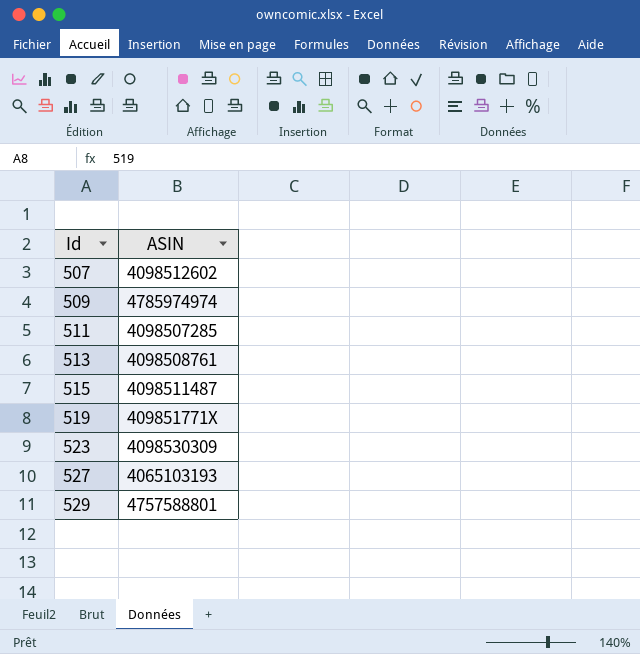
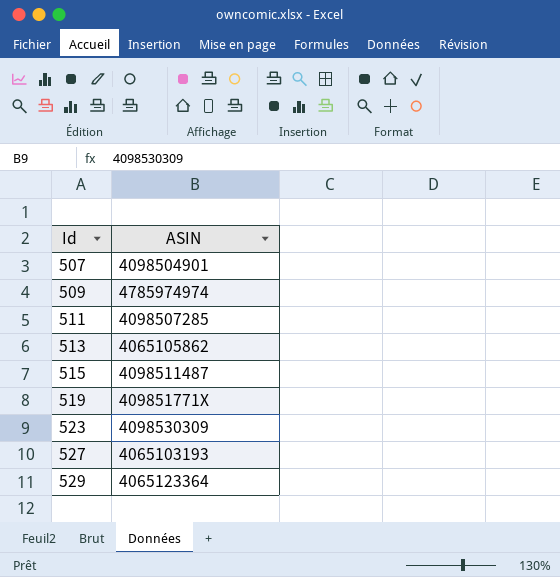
507 | ASIN: 4098512602 -> 4098504901
513 | ASIN: 4098508761 -> 4065105862
529 | ASIN: 4757588801 -> 4065123364

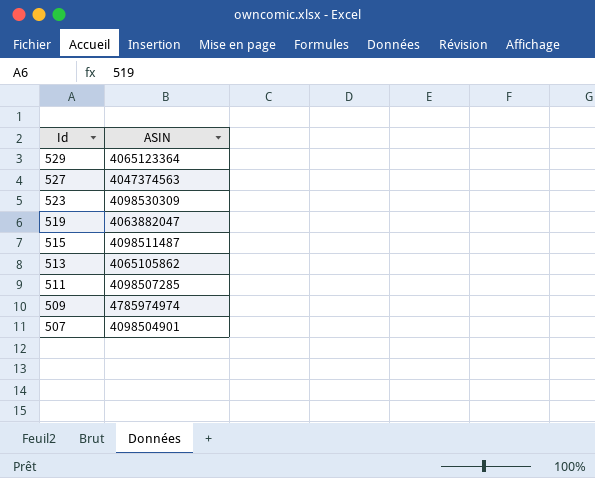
row order: Id ascending -> Id descending
527 | ASIN: 4065103193 -> 4047374563
519 | ASIN: 409851771X -> 4063882047

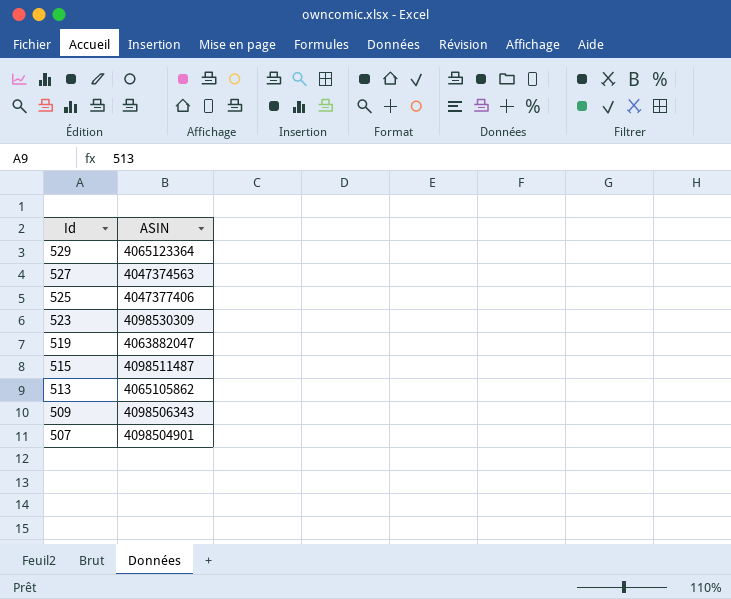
row 511: 4098507285 -> none
row 525: none -> 4047377406
509 | ASIN: 4785974974 -> 4098506343

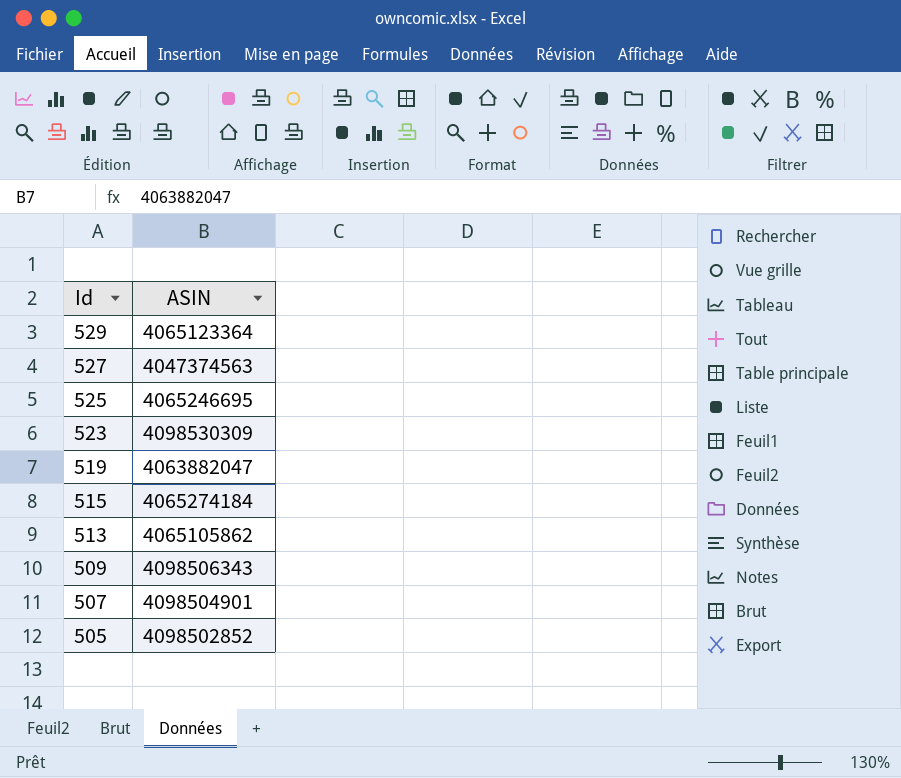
525 | ASIN: 4047377406 -> 4065246695
515 | ASIN: 4098511487 -> 4065274184
row 505: none -> 4098502852

